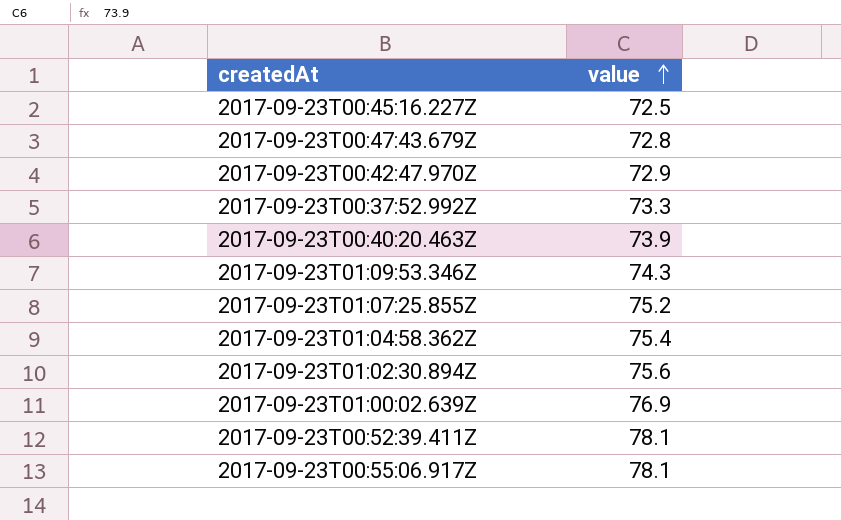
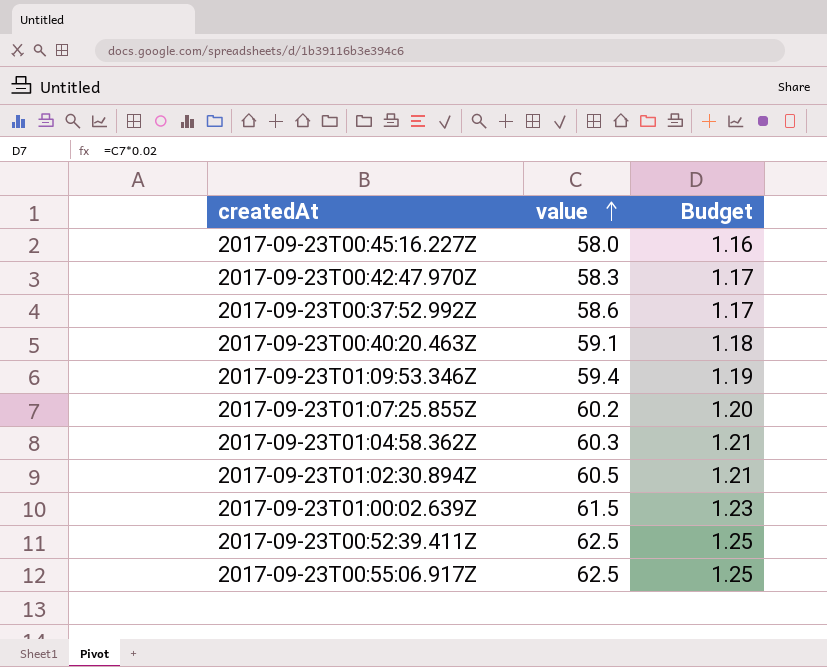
column Budget | formula: none -> [value] * 0.02
row 2017-09-23T00:47:43.679Z: 72.8 -> none
2017-09-23T00:45:16.227Z | value: 72.5 -> 58.0
2017-09-23T00:42:47.970Z | value: 72.9 -> 58.3
2017-09-23T00:37:52.992Z | value: 73.3 -> 58.6
2017-09-23T00:40:20.463Z | value: 73.9 -> 59.1
2017-09-23T01:09:53.346Z | value: 74.3 -> 59.4
2017-09-23T01:07:25.855Z | value: 75.2 -> 60.2
2017-09-23T01:04:58.362Z | value: 75.4 -> 60.3
2017-09-23T01:02:30.894Z | value: 75.6 -> 60.5
2017-09-23T01:00:02.639Z | value: 76.9 -> 61.5
2017-09-23T00:52:39.411Z | value: 78.1 -> 62.5
2017-09-23T00:55:06.917Z | value: 78.1 -> 62.5

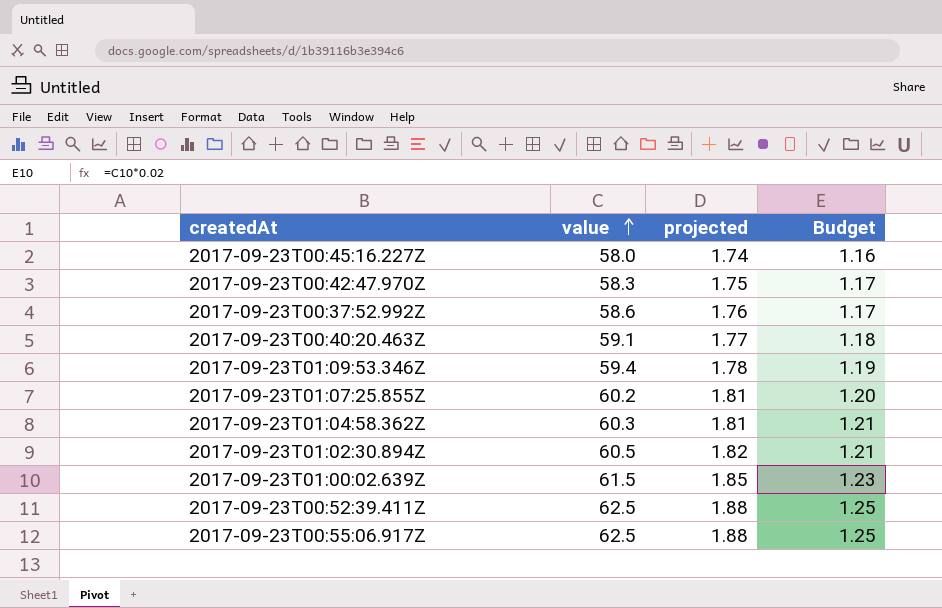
column projected | formula: none -> [value] * 0.03

